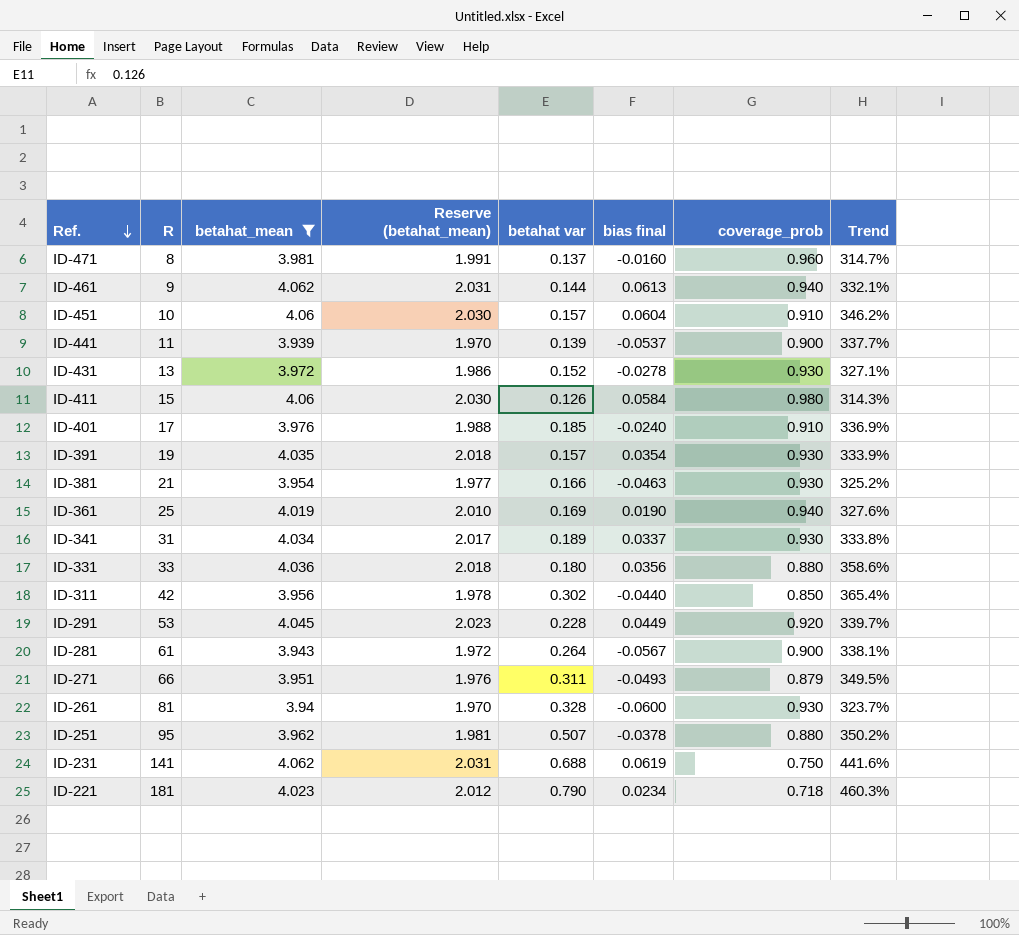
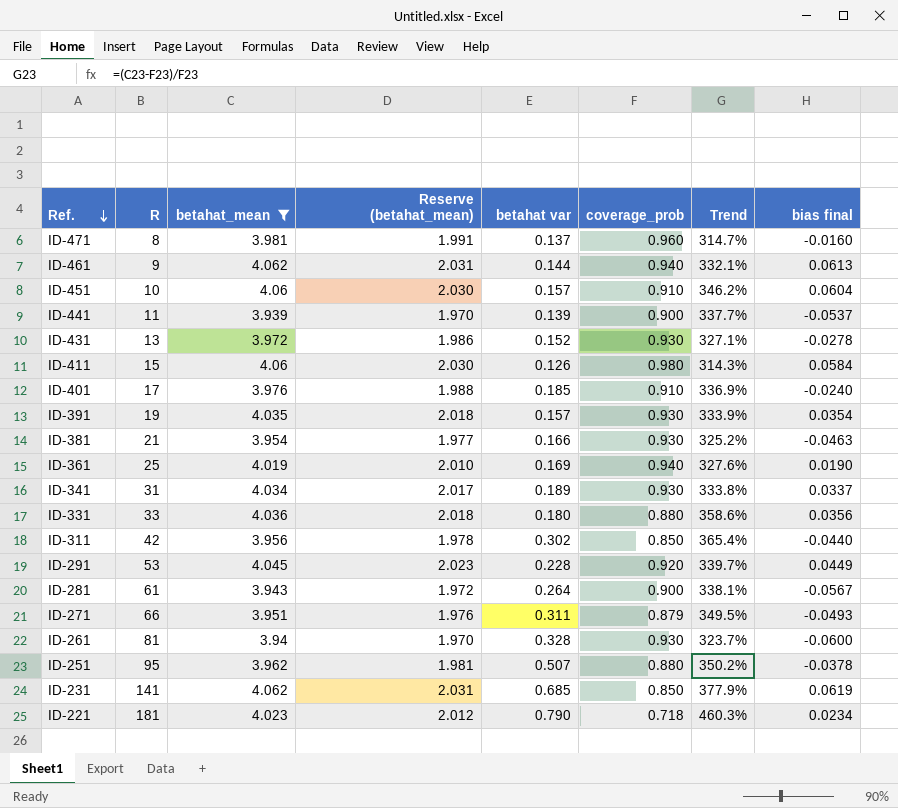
column bias final | position: 6 -> 8
ID-231 | betahat var: 0.688 -> 0.685
ID-231 | coverage_prob: 0.750 -> 0.850
ID-231 | Trend: 441.6% -> 377.9%

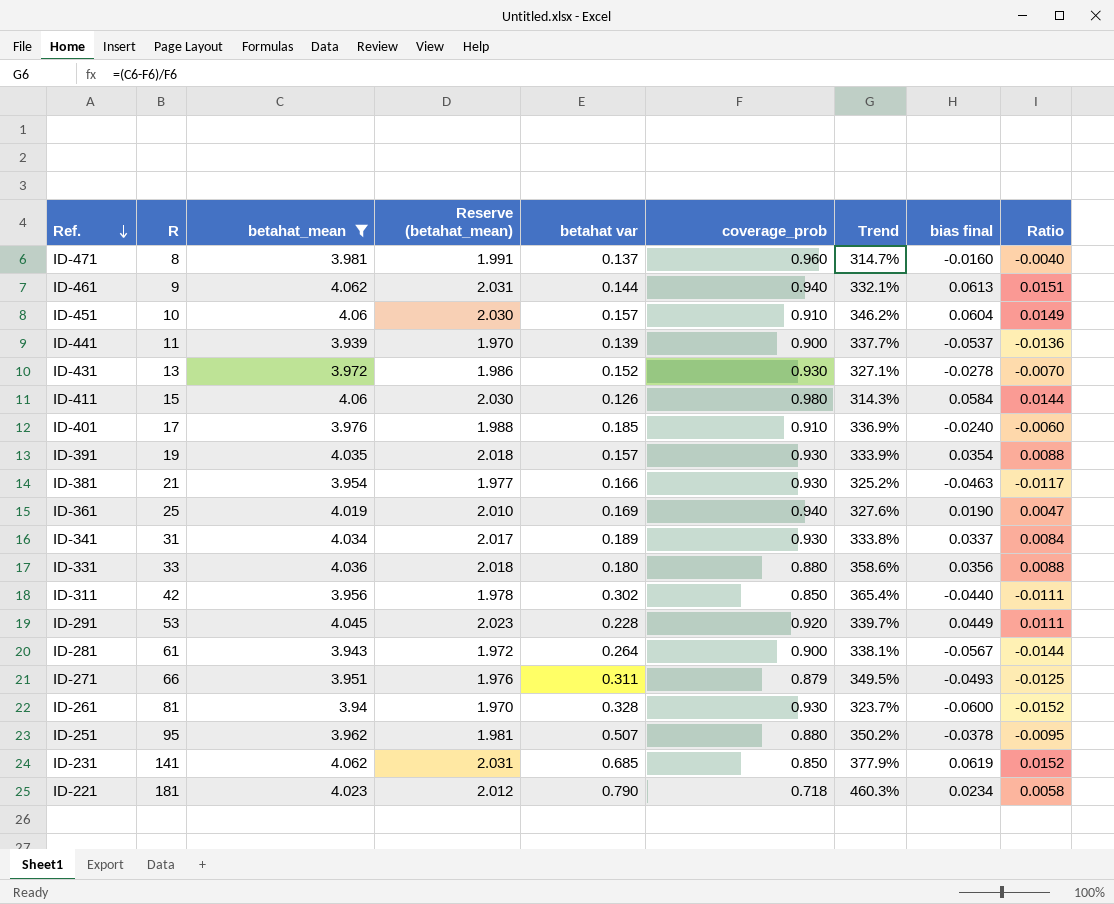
column Ratio | formula: none -> [bias final] / [betahat_mean]

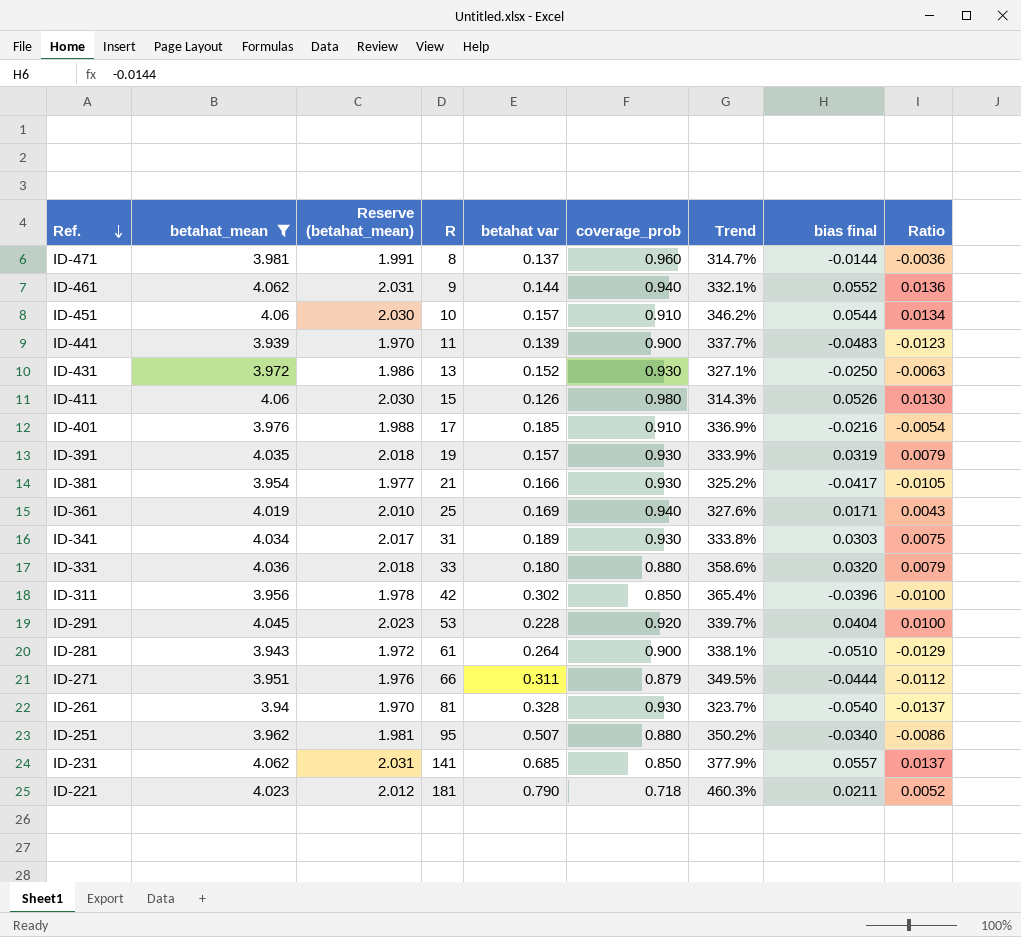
column R | position: 2 -> 4
ID-471 | bias final: -0.0160 -> -0.0144
ID-471 | Ratio: -0.0040 -> -0.0036
ID-461 | bias final: 0.0613 -> 0.0552
ID-461 | Ratio: 0.0151 -> 0.0136
ID-451 | bias final: 0.0604 -> 0.0544
ID-451 | Ratio: 0.0149 -> 0.0134
ID-441 | bias final: -0.0537 -> -0.0483
ID-441 | Ratio: -0.0136 -> -0.0123
ID-431 | bias final: -0.0278 -> -0.0250
ID-431 | Ratio: -0.0070 -> -0.0063
ID-411 | bias final: 0.0584 -> 0.0526
ID-411 | Ratio: 0.0144 -> 0.0130
ID-401 | bias final: -0.0240 -> -0.0216
ID-401 | Ratio: -0.0060 -> -0.0054
ID-391 | bias final: 0.0354 -> 0.0319
ID-391 | Ratio: 0.0088 -> 0.0079
ID-381 | bias final: -0.0463 -> -0.0417
ID-381 | Ratio: -0.0117 -> -0.0105
ID-361 | bias final: 0.0190 -> 0.0171
ID-361 | Ratio: 0.0047 -> 0.0043
ID-341 | bias final: 0.0337 -> 0.0303
ID-341 | Ratio: 0.0084 -> 0.0075
ID-331 | bias final: 0.0356 -> 0.0320
ID-331 | Ratio: 0.0088 -> 0.0079
ID-311 | bias final: -0.0440 -> -0.0396
ID-311 | Ratio: -0.0111 -> -0.0100
ID-291 | bias final: 0.0449 -> 0.0404
ID-291 | Ratio: 0.0111 -> 0.0100
ID-281 | bias final: -0.0567 -> -0.0510
ID-281 | Ratio: -0.0144 -> -0.0129
ID-271 | bias final: -0.0493 -> -0.0444
ID-271 | Ratio: -0.0125 -> -0.0112
ID-261 | bias final: -0.0600 -> -0.0540
ID-261 | Ratio: -0.0152 -> -0.0137
ID-251 | bias final: -0.0378 -> -0.0340
ID-251 | Ratio: -0.0095 -> -0.0086
ID-231 | bias final: 0.0619 -> 0.0557
ID-231 | Ratio: 0.0152 -> 0.0137
ID-221 | bias final: 0.0234 -> 0.0211
ID-221 | Ratio: 0.0058 -> 0.0052

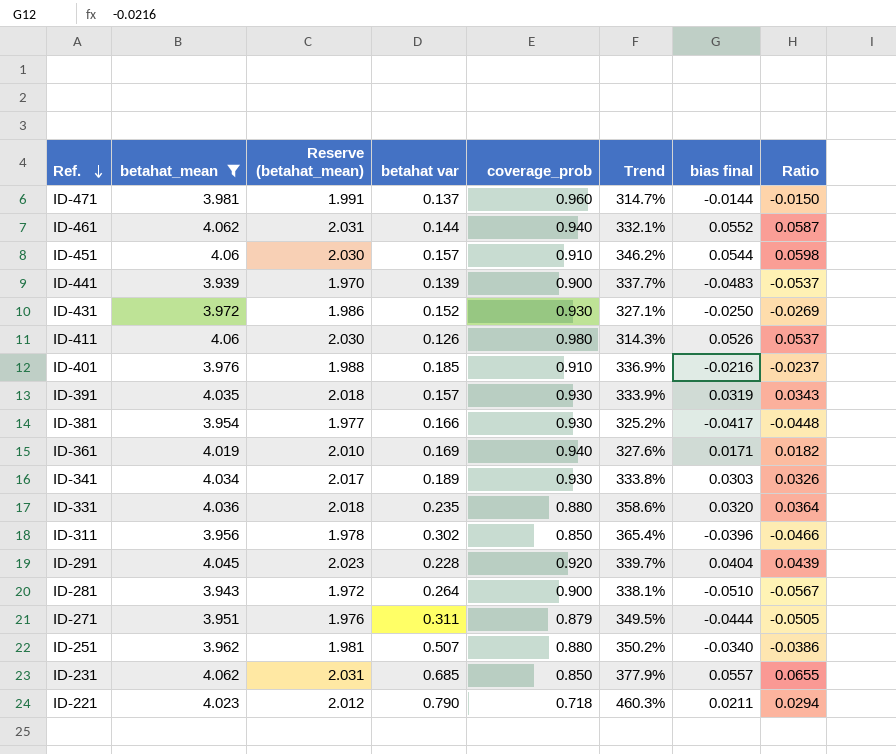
column R | position: 4 -> none
column Ratio | formula: [bias final] / [betahat_mean] -> [bias final] / [coverage_prob]
row ID-261: 3.94 | 1.970 | 81 | 0.328 | 0.930 | 323.7% | -0.0540 | -0.0137 -> none
ID-331 | betahat var: 0.180 -> 0.235

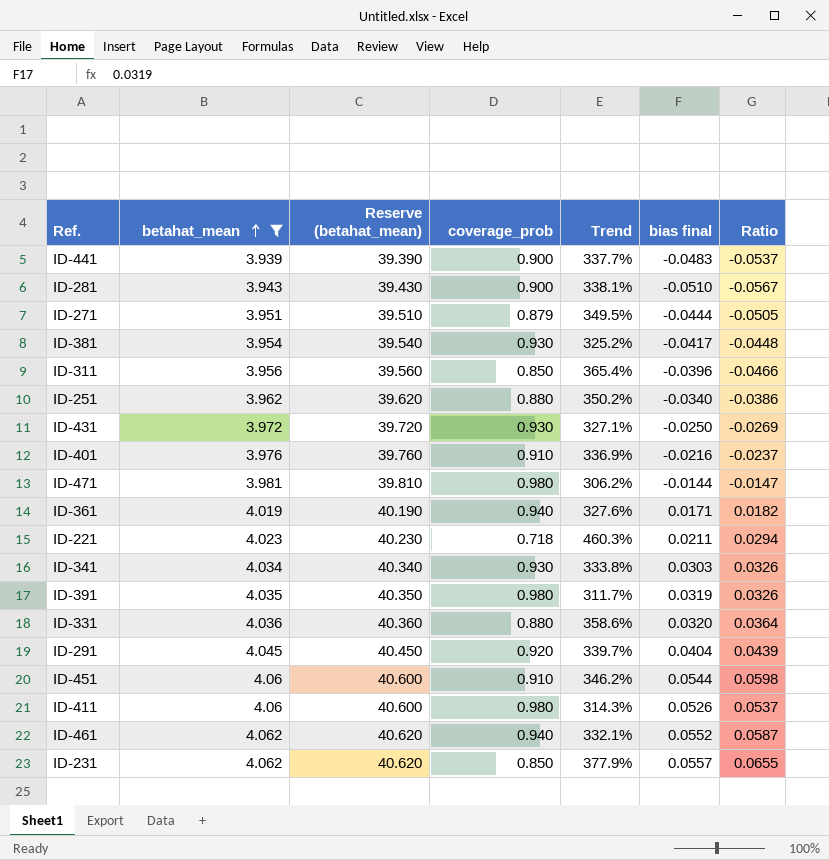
row order: Ref. descending -> betahat_mean ascending
column betahat var | position: 4 -> none
column Reserve (betahat_mean) | formula: [betahat_mean] * 0.5 -> [betahat_mean] * 10
ID-471 | coverage_prob: 0.960 -> 0.980
ID-471 | Trend: 314.7% -> 306.2%
ID-471 | Ratio: -0.0150 -> -0.0147
ID-391 | coverage_prob: 0.930 -> 0.980
ID-391 | Trend: 333.9% -> 311.7%
ID-391 | Ratio: 0.0343 -> 0.0326

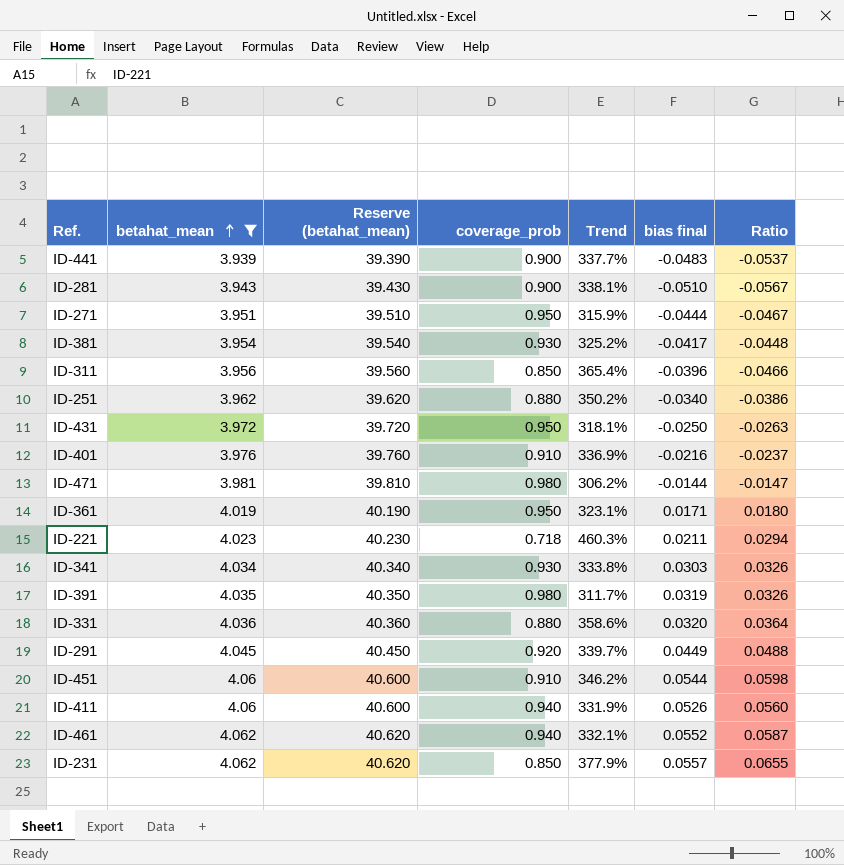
ID-271 | coverage_prob: 0.879 -> 0.950
ID-271 | Trend: 349.5% -> 315.9%
ID-271 | Ratio: -0.0505 -> -0.0467
ID-431 | coverage_prob: 0.930 -> 0.950
ID-431 | Trend: 327.1% -> 318.1%
ID-431 | Ratio: -0.0269 -> -0.0263
ID-361 | coverage_prob: 0.940 -> 0.950
ID-361 | Trend: 327.6% -> 323.1%
ID-361 | Ratio: 0.0182 -> 0.0180
ID-291 | bias final: 0.0404 -> 0.0449
ID-291 | Ratio: 0.0439 -> 0.0488
ID-411 | coverage_prob: 0.980 -> 0.940
ID-411 | Trend: 314.3% -> 331.9%
ID-411 | Ratio: 0.0537 -> 0.0560

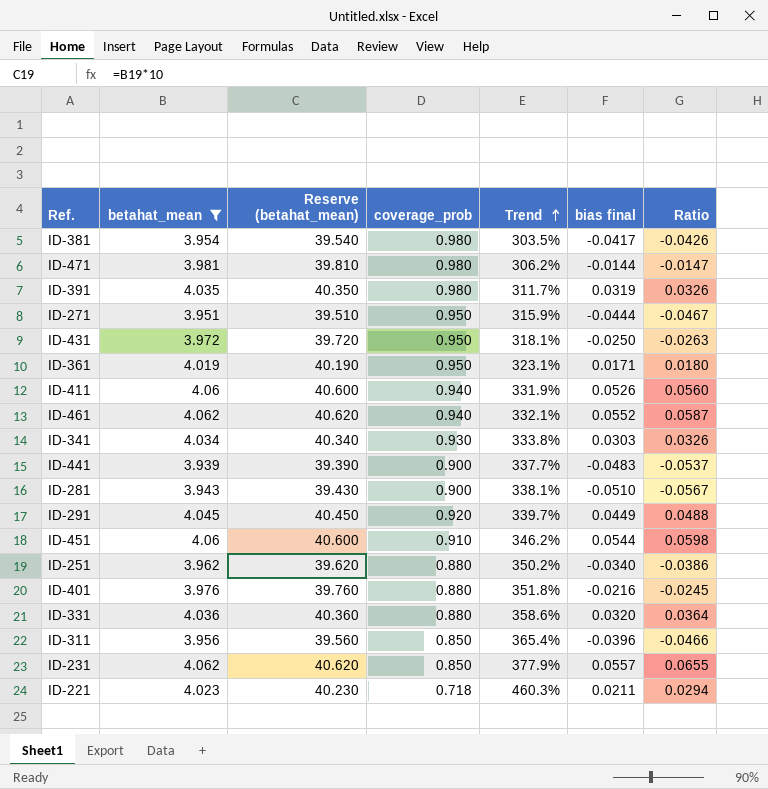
row order: betahat_mean ascending -> Trend ascending
ID-381 | coverage_prob: 0.930 -> 0.980
ID-381 | Trend: 325.2% -> 303.5%
ID-381 | Ratio: -0.0448 -> -0.0426
ID-401 | coverage_prob: 0.910 -> 0.880
ID-401 | Trend: 336.9% -> 351.8%
ID-401 | Ratio: -0.0237 -> -0.0245

